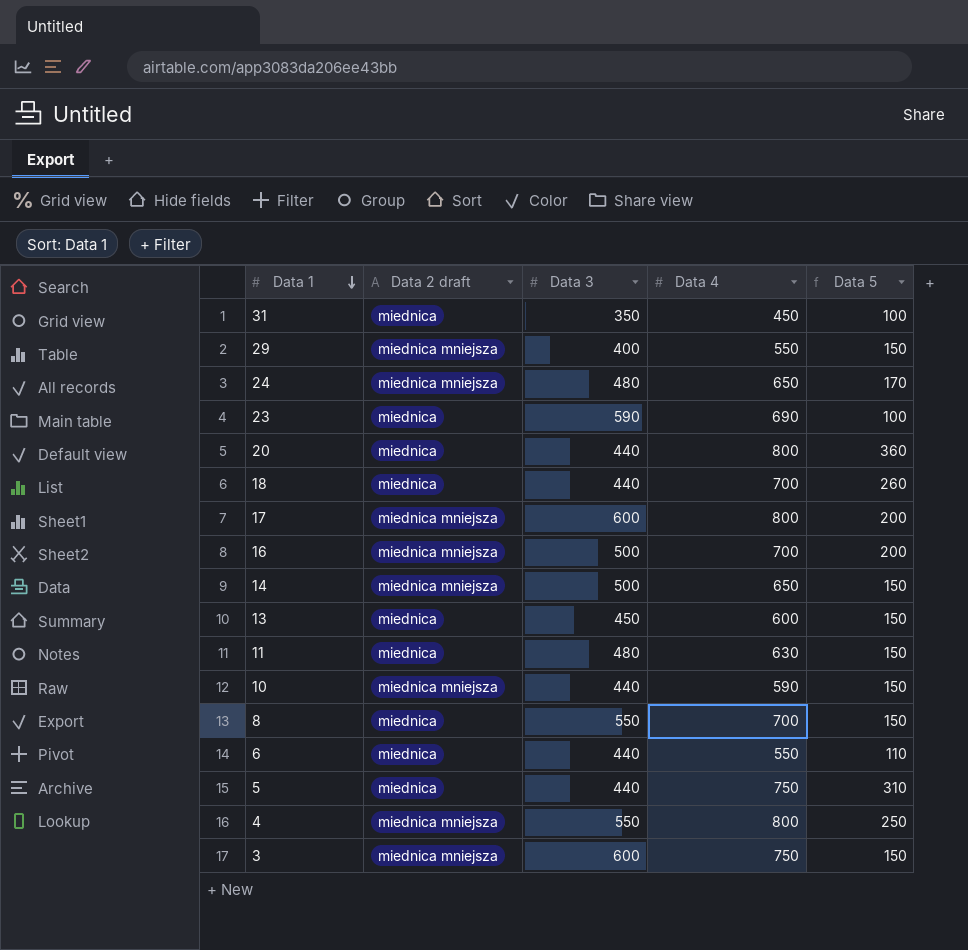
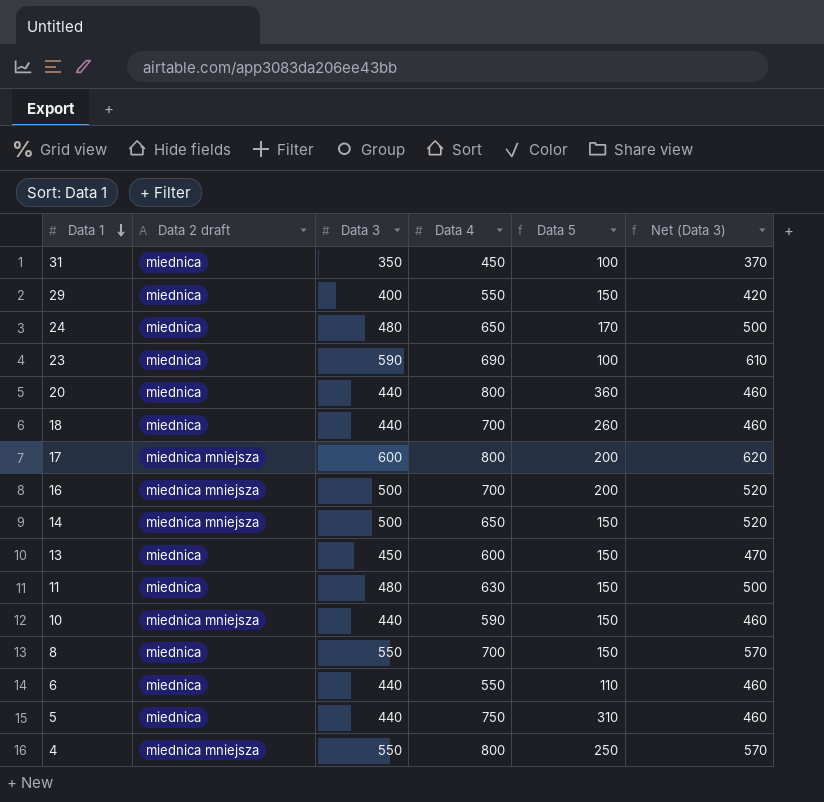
column Net (Data 3) | formula: none -> [Data 3] + 20
row 3: miednica mniejsza | 600 | 750 | 150 -> none
29 | Data 2 draft: miednica mniejsza -> miednica
24 | Data 2 draft: miednica mniejsza -> miednica

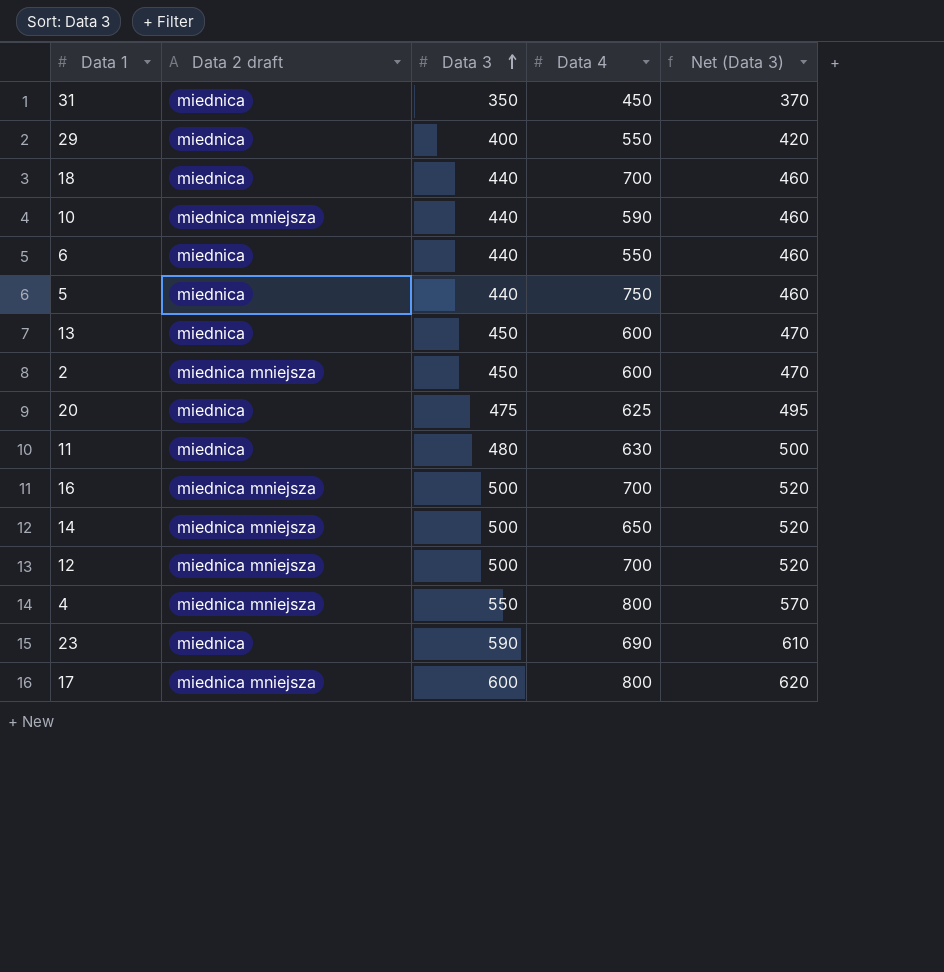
row order: Data 1 descending -> Data 3 ascending
column Data 5 | formula: [Data 4] - [Data 3] -> none
row 24: miednica | 480 | 650 | 170 | 500 -> none
row 8: miednica | 550 | 700 | 150 | 570 -> none
row 2: none -> miednica mniejsza | 450 | 600 | 470
20 | Data 3: 440 -> 475
20 | Data 4: 800 -> 625
20 | Net (Data 3): 460 -> 495
row 12: none -> miednica mniejsza | 500 | 700 | 520

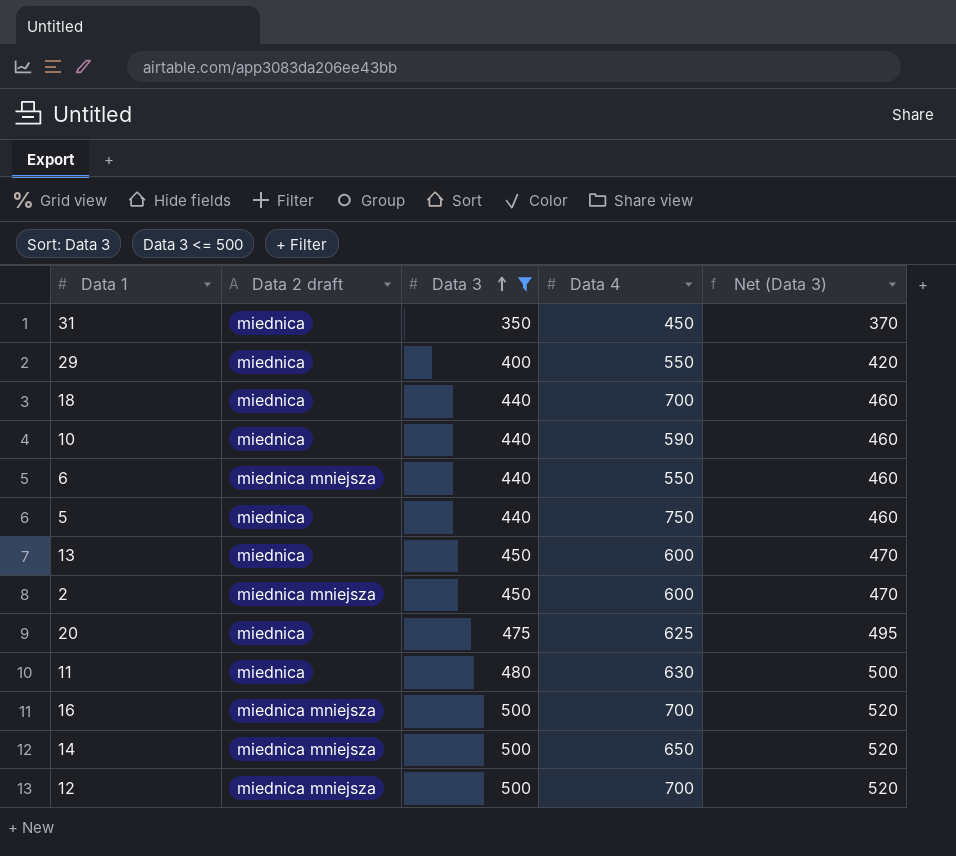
filter: none -> Data 3 <= 500
10 | Data 2 draft: miednica mniejsza -> miednica
6 | Data 2 draft: miednica -> miednica mniejsza

